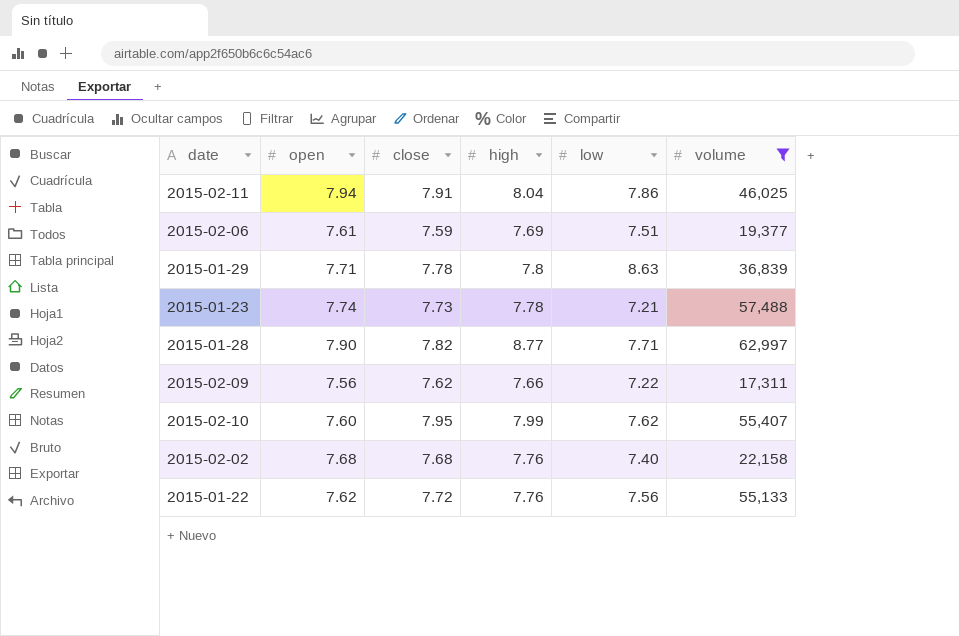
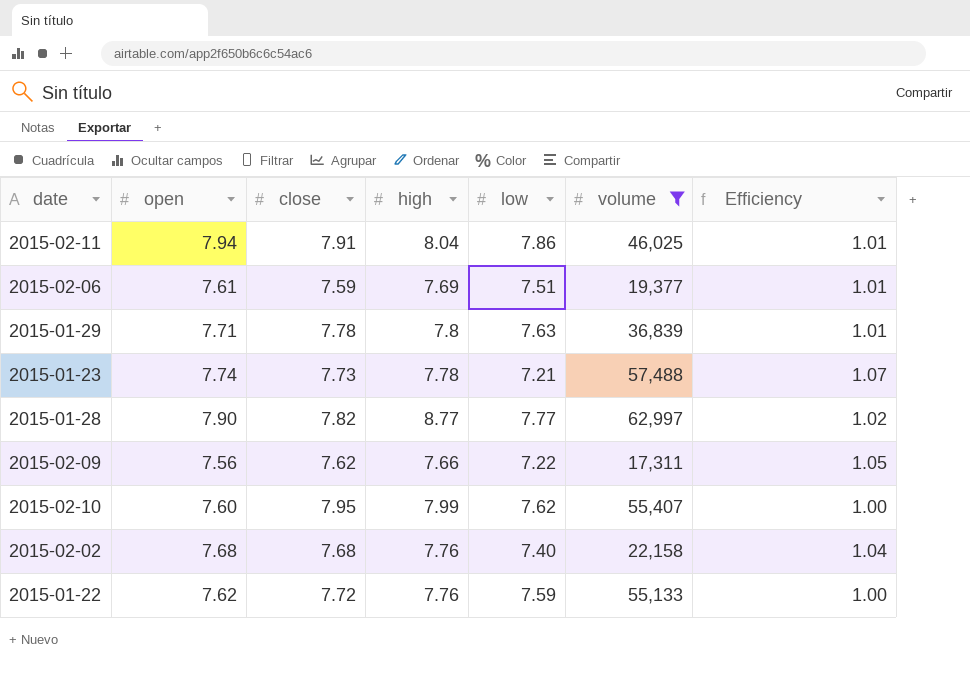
column Efficiency | formula: none -> [open] / [low]
2015-01-29 | low: 8.63 -> 7.63
2015-01-28 | low: 7.71 -> 7.77
2015-01-22 | low: 7.56 -> 7.59

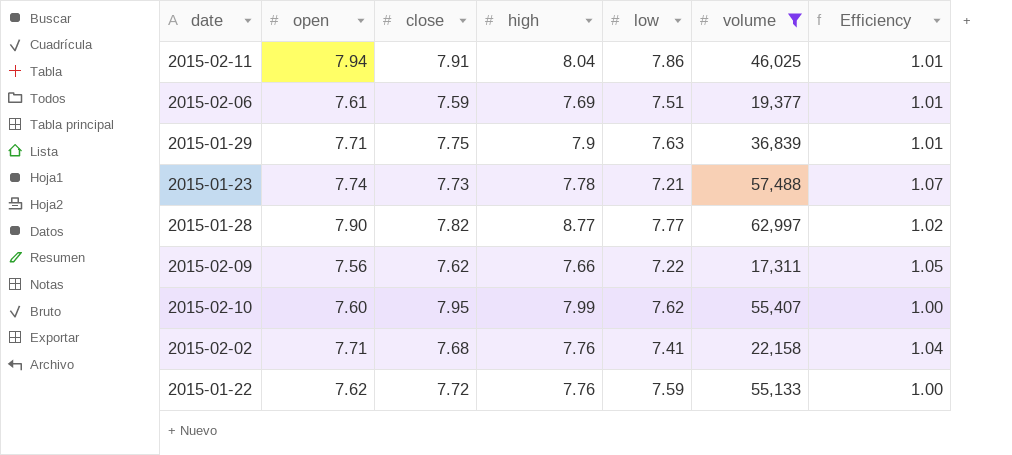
2015-01-29 | close: 7.78 -> 7.75
2015-01-29 | high: 7.8 -> 7.9
2015-02-02 | open: 7.68 -> 7.71
2015-02-02 | low: 7.40 -> 7.41

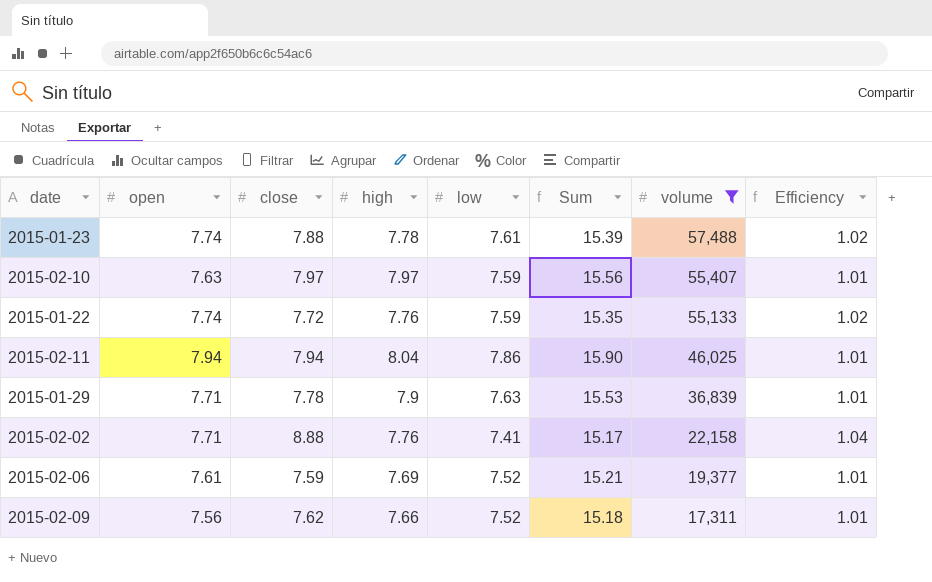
row order: none -> volume descending
column Sum | formula: none -> [high] + [low]
row 2015-01-28: 7.90 | 7.82 | 8.77 | 7.77 | 62,997 | 1.02 -> none
2015-01-23 | close: 7.73 -> 7.88
2015-01-23 | low: 7.21 -> 7.61
2015-01-23 | Efficiency: 1.07 -> 1.02
2015-02-10 | open: 7.60 -> 7.63
2015-02-10 | close: 7.95 -> 7.97
2015-02-10 | high: 7.99 -> 7.97
2015-02-10 | low: 7.62 -> 7.59
2015-02-10 | Efficiency: 1.00 -> 1.01
2015-01-22 | open: 7.62 -> 7.74
2015-01-22 | Efficiency: 1.00 -> 1.02
2015-02-11 | close: 7.91 -> 7.94
2015-01-29 | close: 7.75 -> 7.78
2015-02-02 | close: 7.68 -> 8.88
2015-02-06 | low: 7.51 -> 7.52
2015-02-09 | low: 7.22 -> 7.52
2015-02-09 | Efficiency: 1.05 -> 1.01

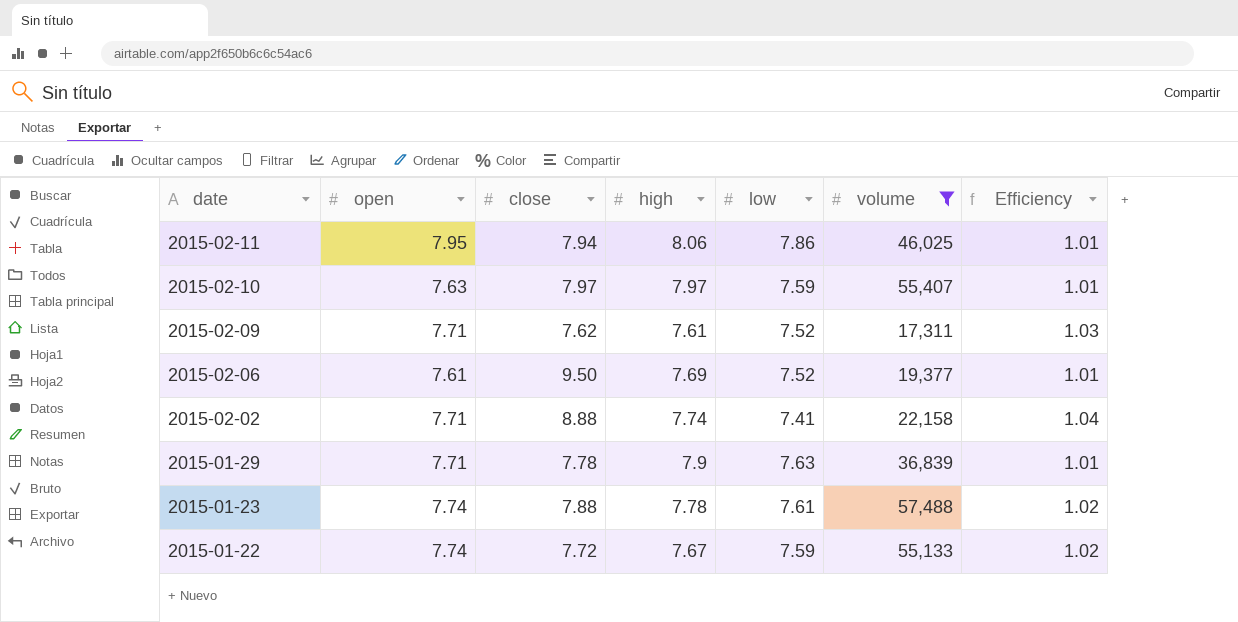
row order: volume descending -> date descending
column Sum | formula: [high] + [low] -> none
2015-02-11 | open: 7.94 -> 7.95
2015-02-11 | high: 8.04 -> 8.06
2015-02-09 | open: 7.56 -> 7.71
2015-02-09 | high: 7.66 -> 7.61
2015-02-09 | Efficiency: 1.01 -> 1.03
2015-02-06 | close: 7.59 -> 9.50
2015-02-02 | high: 7.76 -> 7.74
2015-01-22 | high: 7.76 -> 7.67

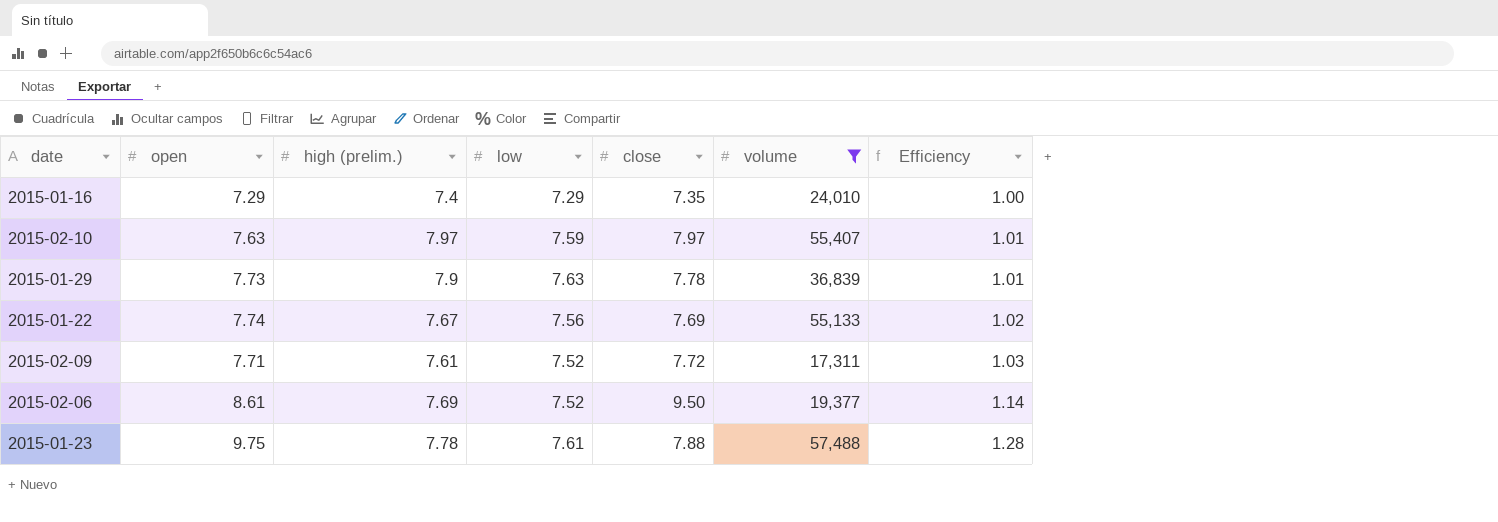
row order: date descending -> Efficiency ascending
column name: high -> high (prelim.)
column close | position: 3 -> 5
row 2015-02-11: 7.95 | 7.94 | 8.06 | 7.86 | 46,025 | 1.01 -> none
row 2015-02-02: 7.71 | 8.88 | 7.74 | 7.41 | 22,158 | 1.04 -> none
row 2015-01-16: none -> 7.29 | 7.4 | 7.29 | 7.35 | 24,010 | 1.00
2015-01-29 | open: 7.71 -> 7.73
2015-01-22 | low: 7.59 -> 7.56
2015-01-22 | close: 7.72 -> 7.69
2015-02-09 | close: 7.62 -> 7.72
2015-02-06 | open: 7.61 -> 8.61
2015-02-06 | Efficiency: 1.01 -> 1.14
2015-01-23 | open: 7.74 -> 9.75
2015-01-23 | Efficiency: 1.02 -> 1.28

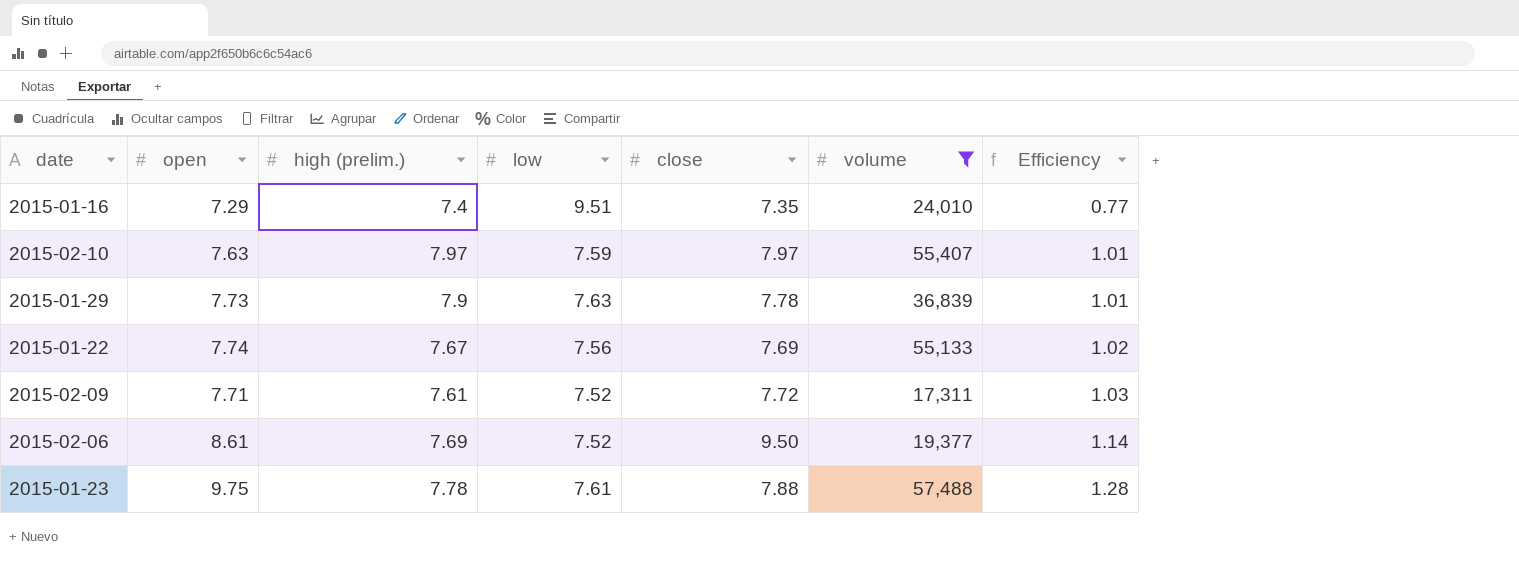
2015-01-16 | low: 7.29 -> 9.51
2015-01-16 | Efficiency: 1.00 -> 0.77

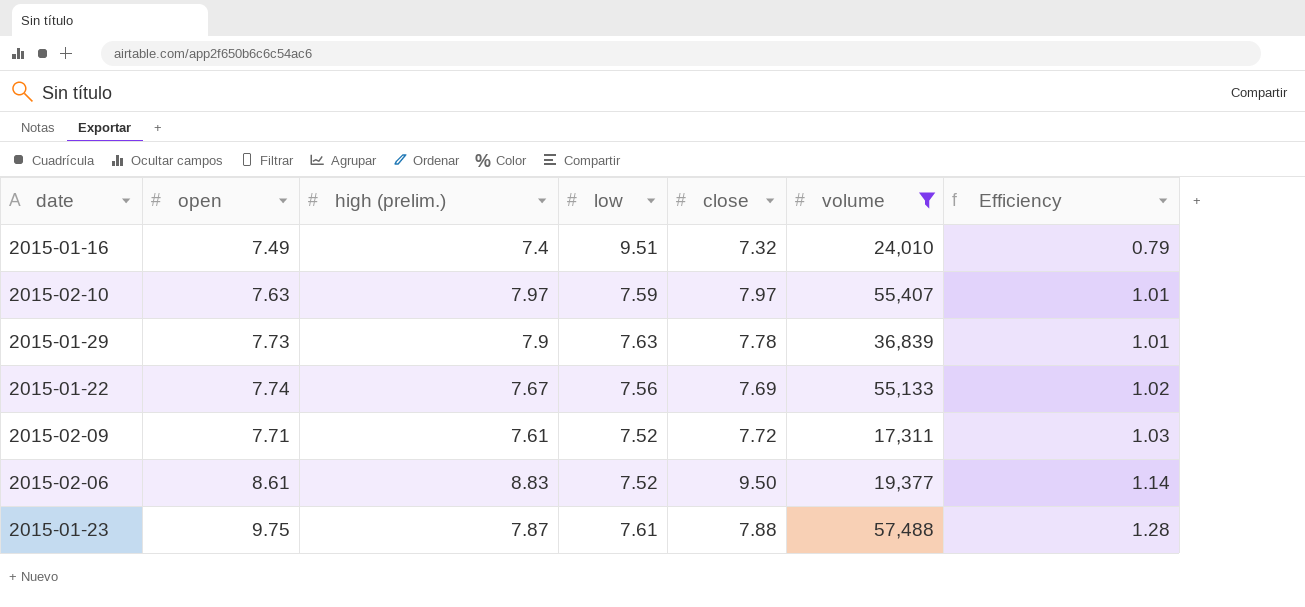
2015-01-16 | open: 7.29 -> 7.49
2015-01-16 | close: 7.35 -> 7.32
2015-01-16 | Efficiency: 0.77 -> 0.79
2015-02-06 | high (prelim.): 7.69 -> 8.83
2015-01-23 | high (prelim.): 7.78 -> 7.87

